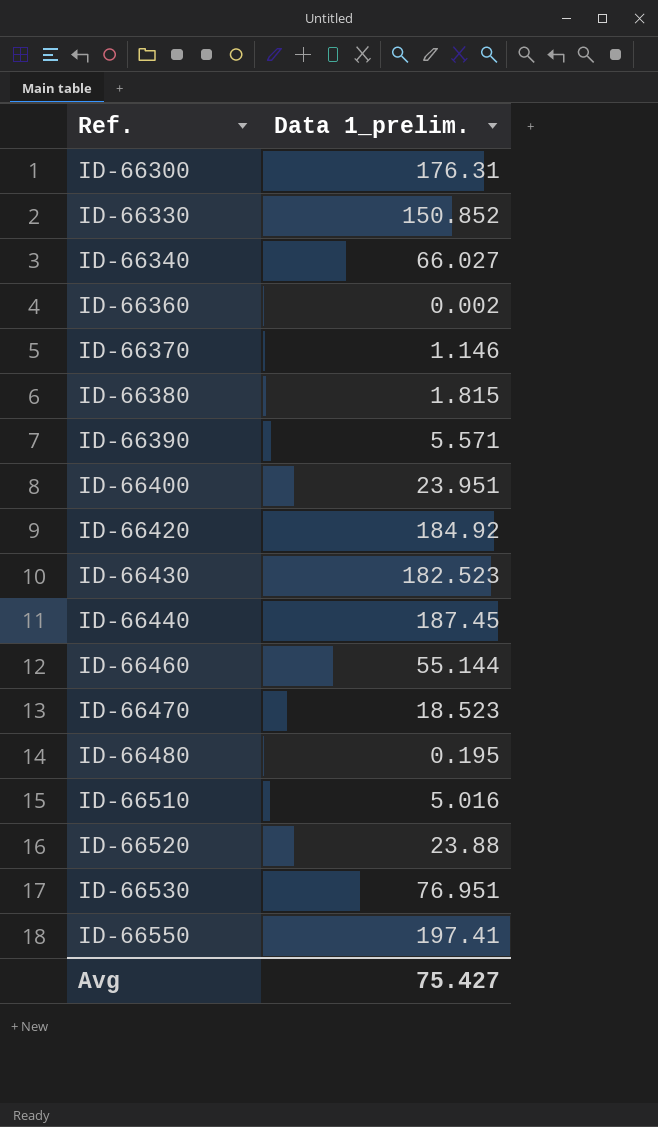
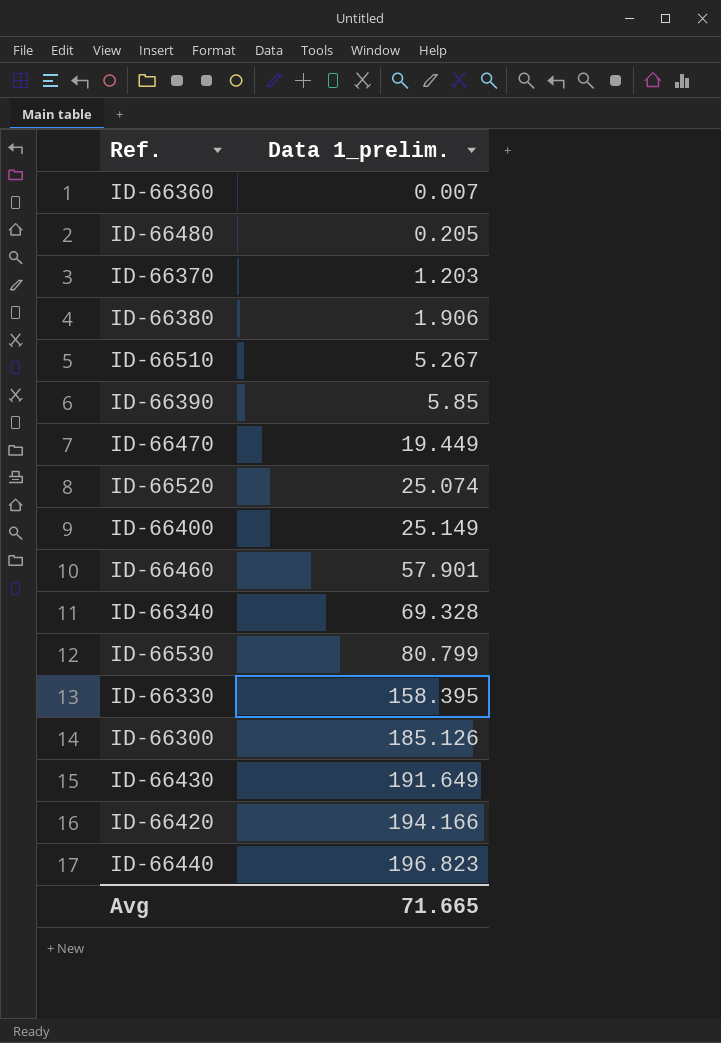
row order: Ref. ascending -> Data 1_prelim. ascending
row ID-66550: 197.41 -> none
ID-66360 | Data 1_prelim.: 0.002 -> 0.007
ID-66480 | Data 1_prelim.: 0.195 -> 0.205
ID-66370 | Data 1_prelim.: 1.146 -> 1.203
ID-66380 | Data 1_prelim.: 1.815 -> 1.906
ID-66510 | Data 1_prelim.: 5.016 -> 5.267
ID-66390 | Data 1_prelim.: 5.571 -> 5.85
ID-66470 | Data 1_prelim.: 18.523 -> 19.449
ID-66520 | Data 1_prelim.: 23.88 -> 25.074
ID-66400 | Data 1_prelim.: 23.951 -> 25.149
ID-66460 | Data 1_prelim.: 55.144 -> 57.901
ID-66340 | Data 1_prelim.: 66.027 -> 69.328
ID-66530 | Data 1_prelim.: 76.951 -> 80.799
ID-66330 | Data 1_prelim.: 150.852 -> 158.395
ID-66300 | Data 1_prelim.: 176.31 -> 185.126
ID-66430 | Data 1_prelim.: 182.523 -> 191.649
ID-66420 | Data 1_prelim.: 184.92 -> 194.166
ID-66440 | Data 1_prelim.: 187.45 -> 196.823
Avg | Data 1_prelim.: 75.427 -> 71.665

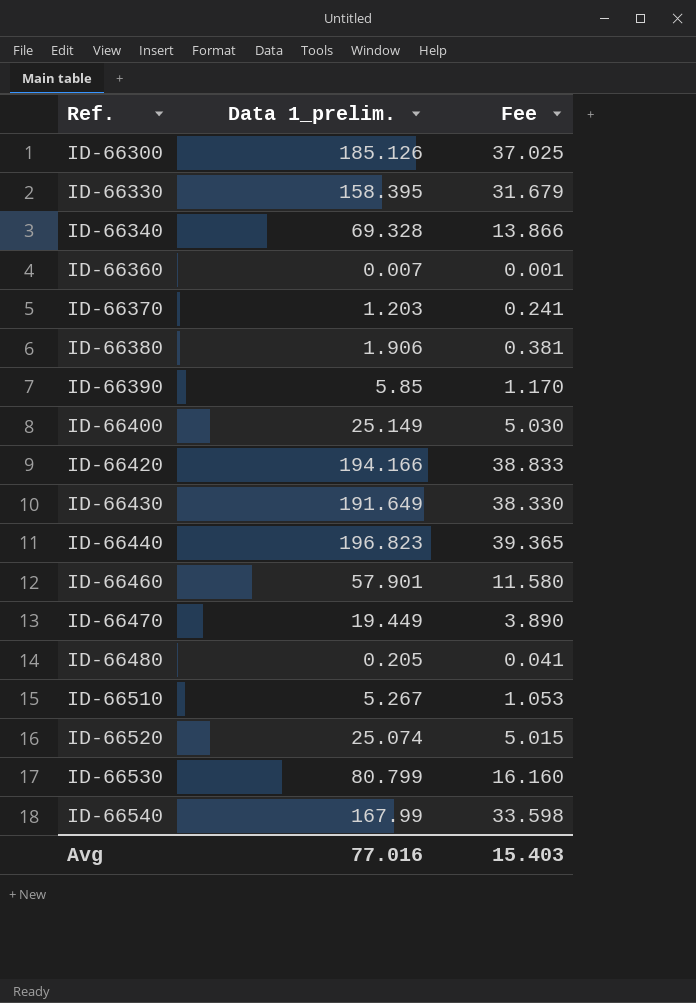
row order: Data 1_prelim. ascending -> Ref. ascending
column Fee | formula: none -> [Data 1_prelim.] * 0.2
row ID-66540: none -> 167.99 | 33.598
Avg | Data 1_prelim.: 71.665 -> 77.016

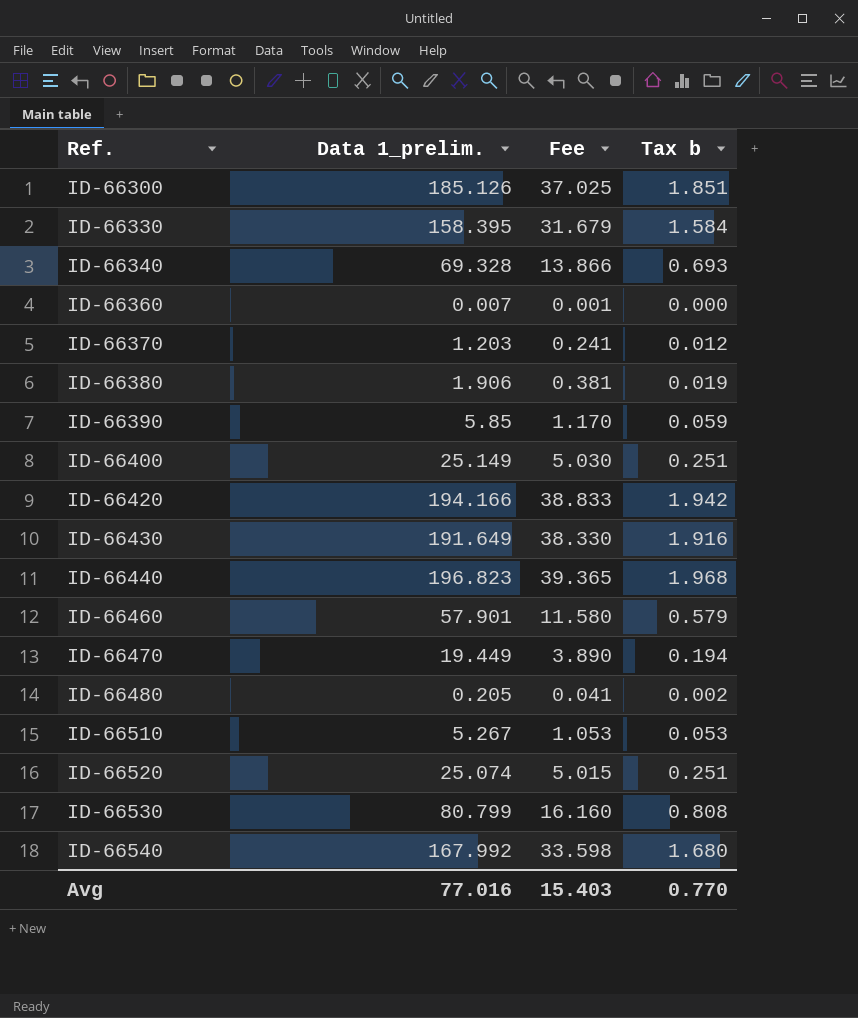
column Tax b | formula: none -> [Data 1_prelim.] * 0.01
ID-66540 | Data 1_prelim.: 167.99 -> 167.992

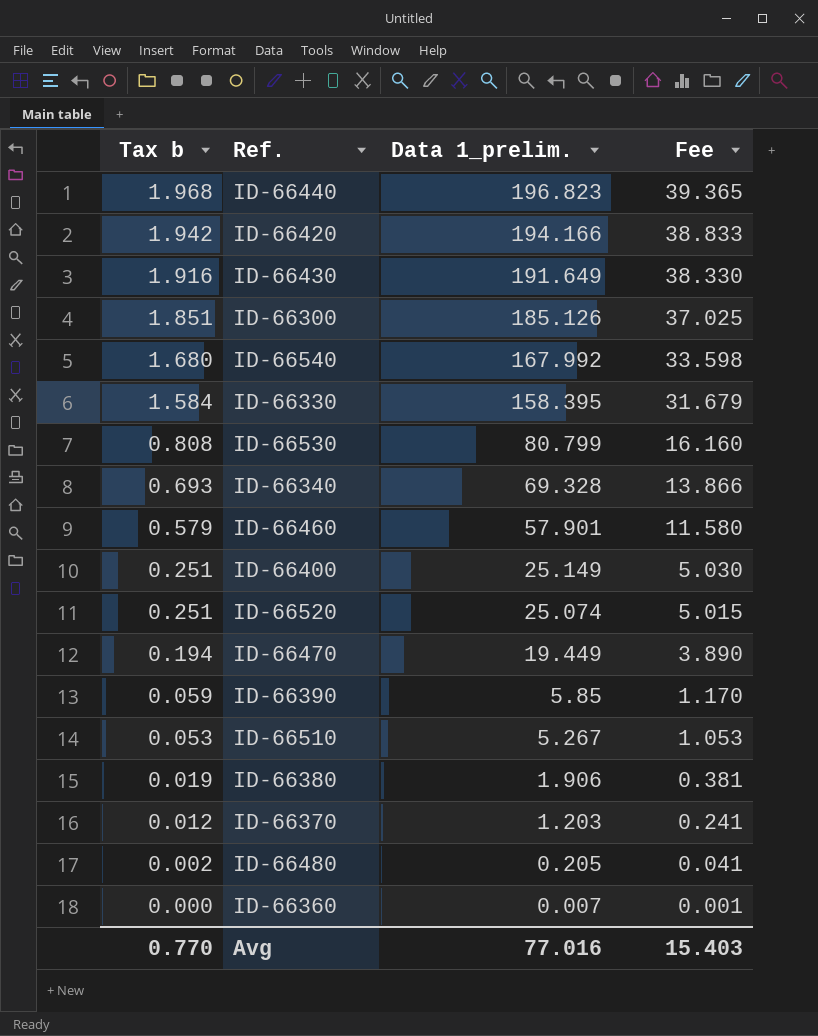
row order: Ref. ascending -> Tax b descending
column Tax b | position: 4 -> 1

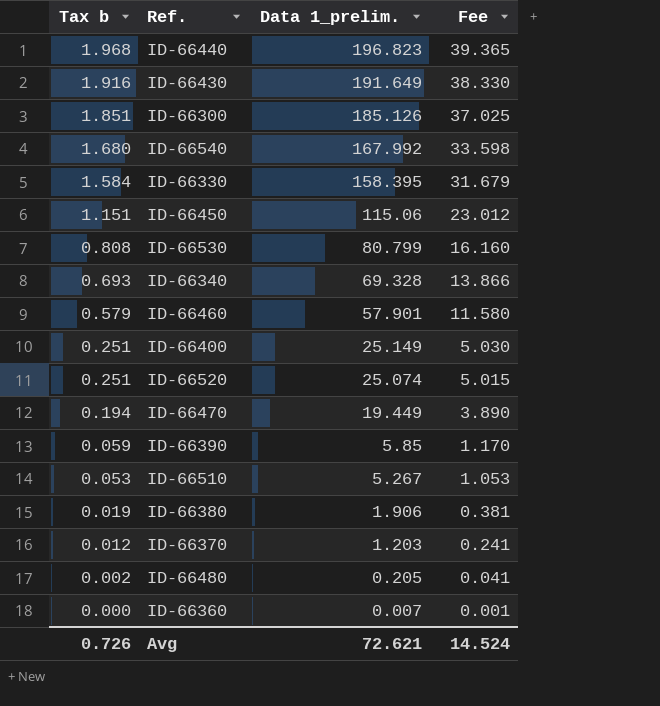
row ID-66420: 1.942 | 194.166 | 38.833 -> none
row ID-66450: none -> 1.151 | 115.06 | 23.012
Avg | Tax b: 0.770 -> 0.726
Avg | Data 1_prelim.: 77.016 -> 72.621
Avg | Fee: 15.403 -> 14.524

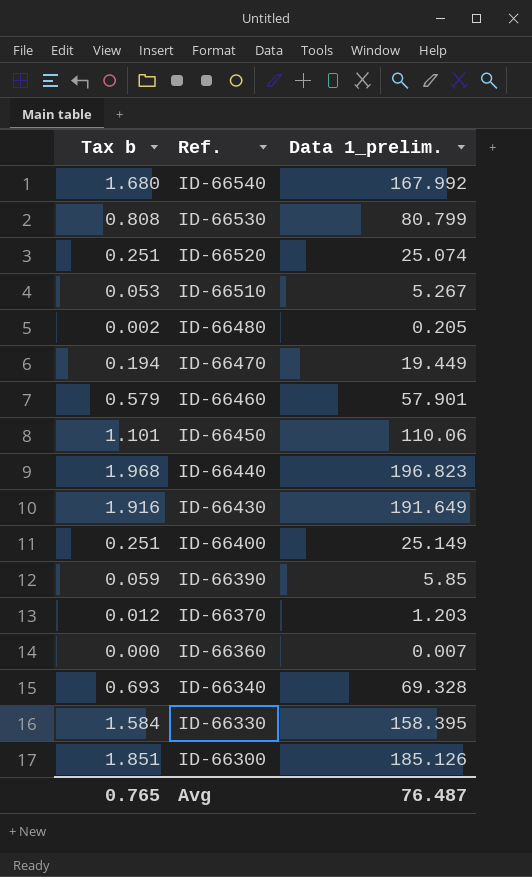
row order: Tax b descending -> Ref. descending
column Fee | formula: [Data 1_prelim.] * 0.2 -> none
row ID-66380: 0.019 | 1.906 | 0.381 -> none
ID-66450 | Tax b: 1.151 -> 1.101
ID-66450 | Data 1_prelim.: 115.06 -> 110.06
Avg | Tax b: 0.726 -> 0.765
Avg | Data 1_prelim.: 72.621 -> 76.487

